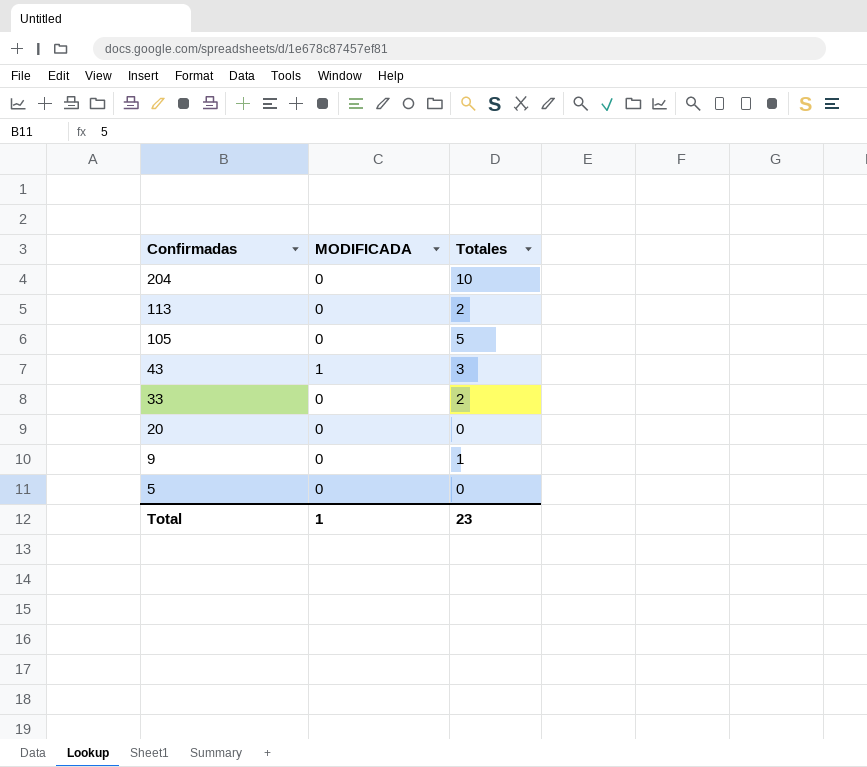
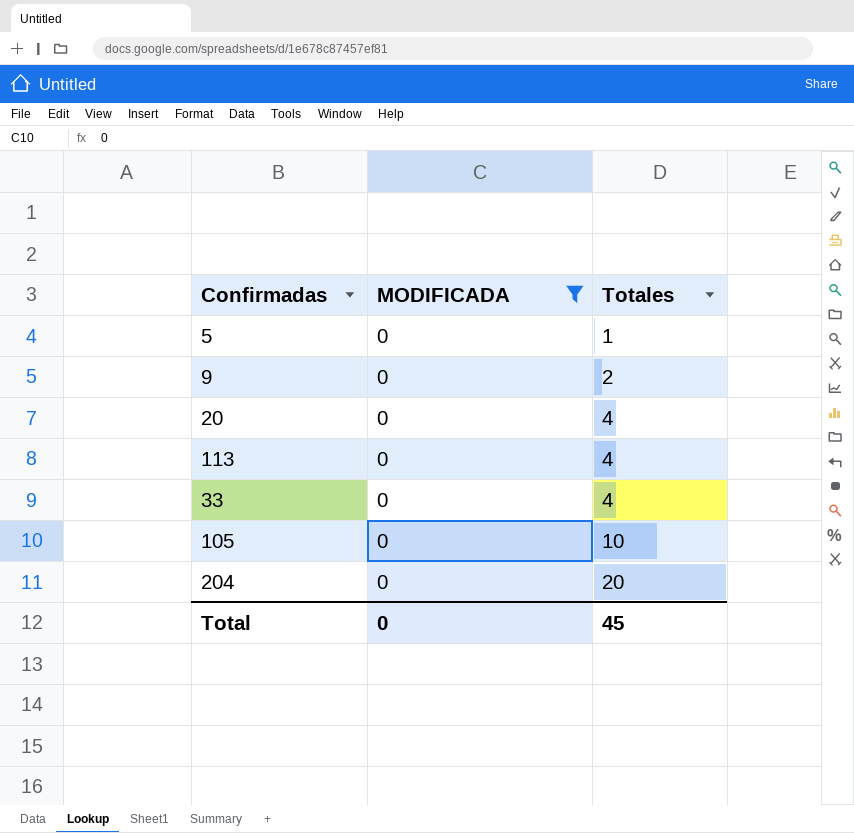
filter: none -> MODIFICADA = 0
row order: Confirmadas descending -> Totales ascending
5 | Totales: 0 -> 1
9 | Totales: 1 -> 2
20 | Totales: 0 -> 4
113 | Totales: 2 -> 4
33 | Totales: 2 -> 4
105 | Totales: 5 -> 10
204 | Totales: 10 -> 20
Total | MODIFICADA: 1 -> 0
Total | Totales: 23 -> 45

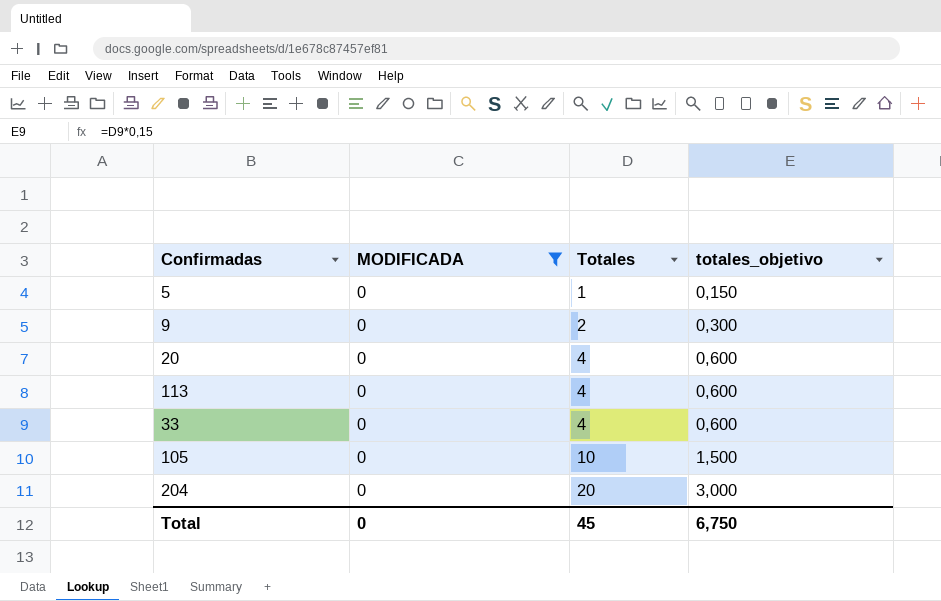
column totales_objetivo | formula: none -> [Totales] * 0,15

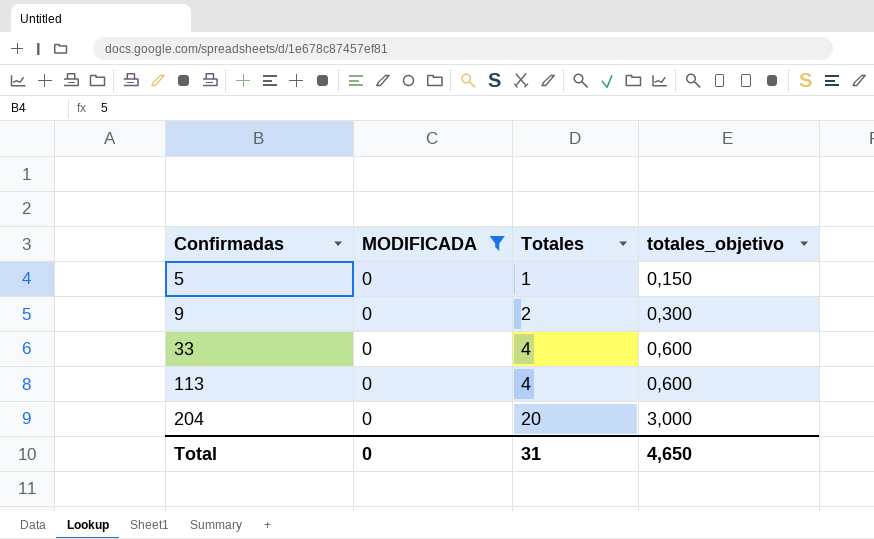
row order: Totales ascending -> Confirmadas ascending
row 20: 0 | 4 | 0,600 -> none
row 105: 0 | 10 | 1,500 -> none
Total | Totales: 45 -> 31
Total | totales_objetivo: 6,750 -> 4,650

